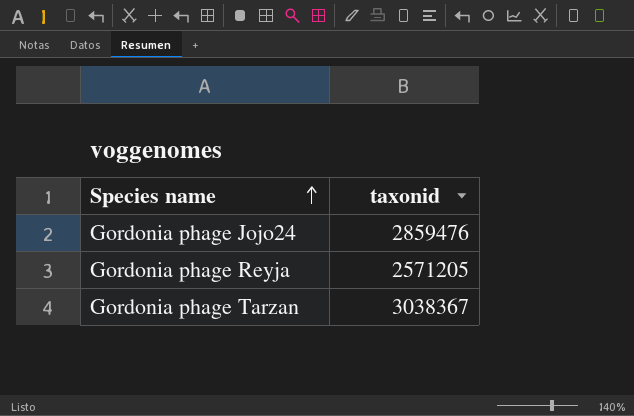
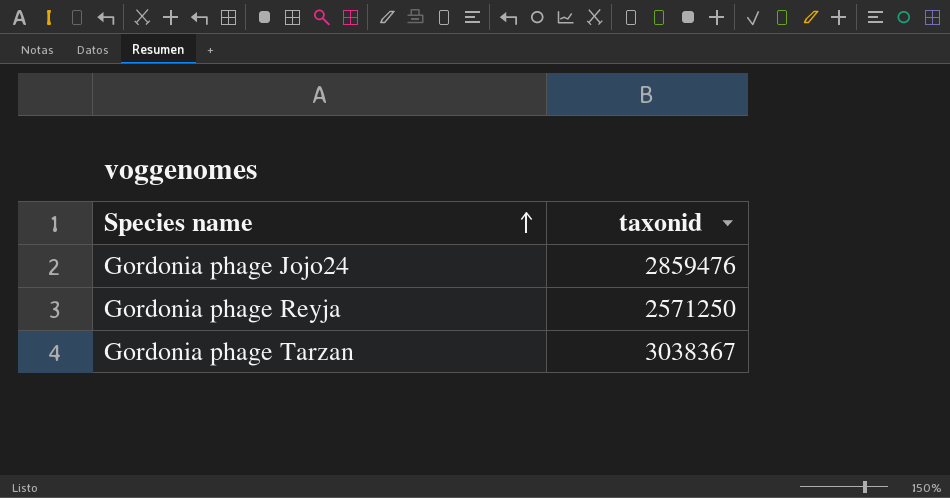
Gordonia phage Reyja | taxonid: 2571205 -> 2571250

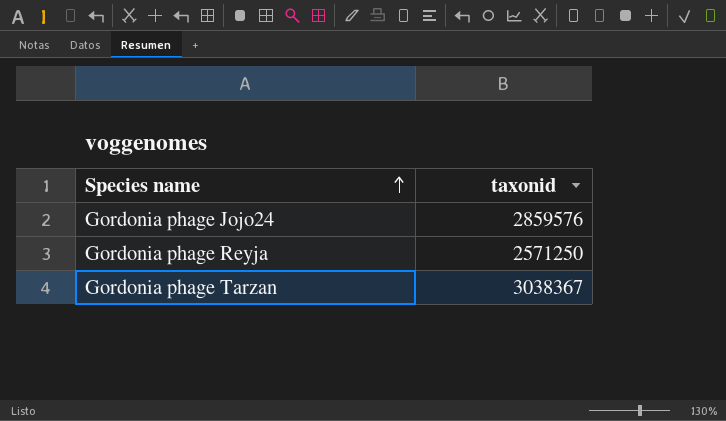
Gordonia phage Jojo24 | taxonid: 2859476 -> 2859576

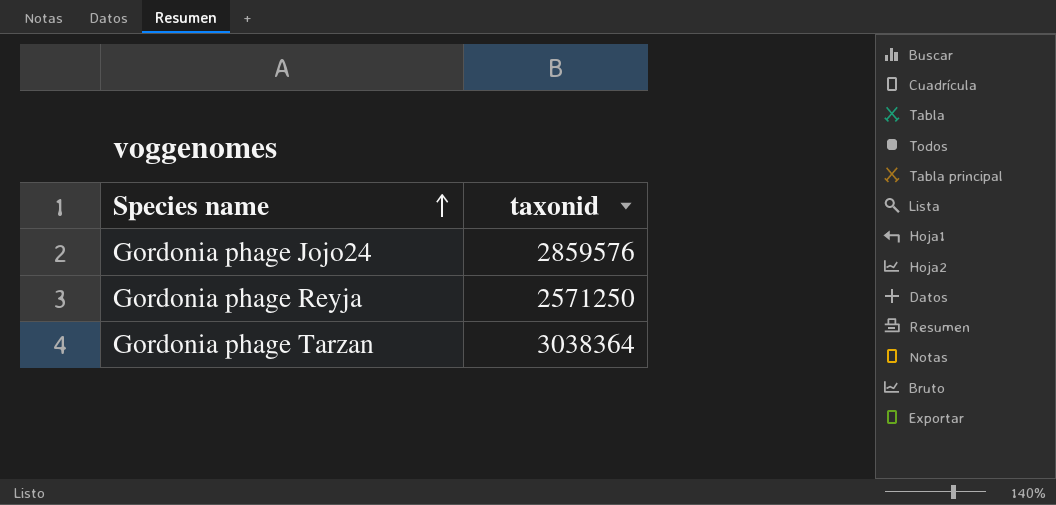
Gordonia phage Tarzan | taxonid: 3038367 -> 3038364

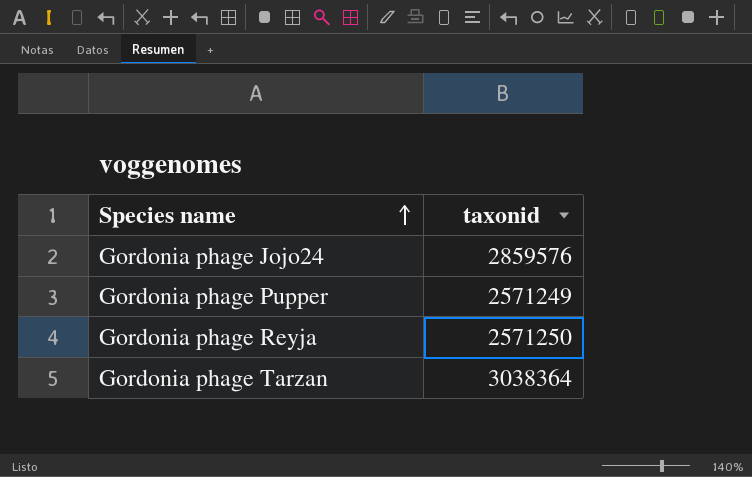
row Gordonia phage Pupper: none -> 2571249

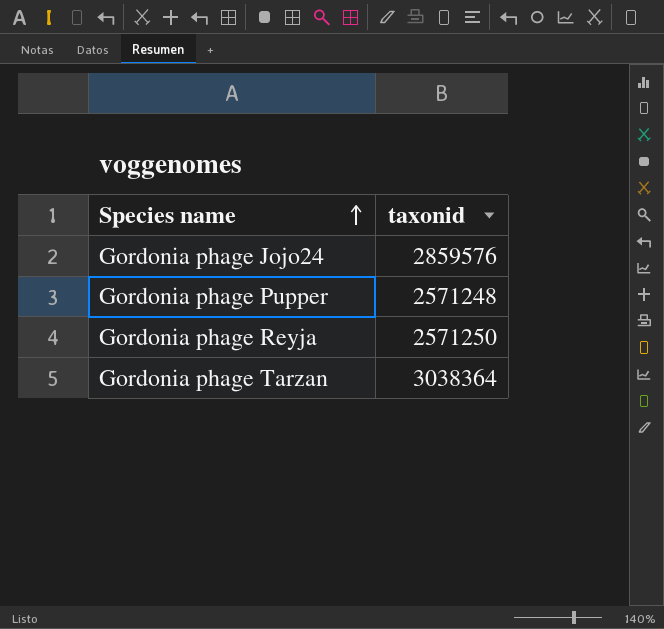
Gordonia phage Pupper | taxonid: 2571249 -> 2571248

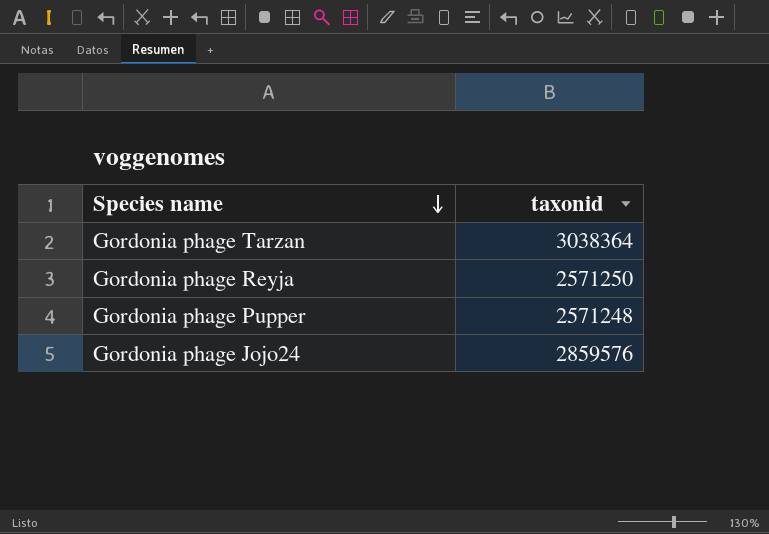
row order: Species name ascending -> Species name descending

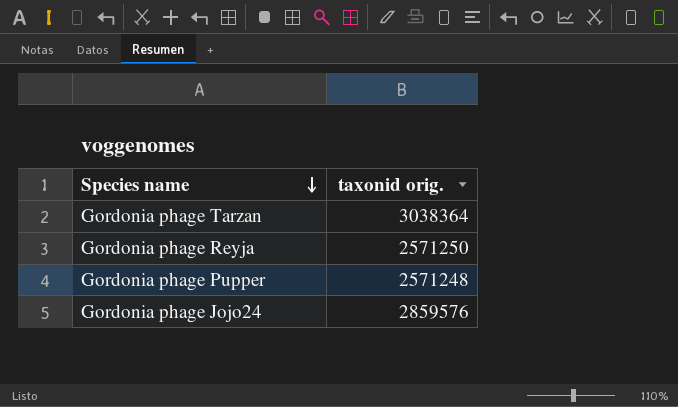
column name: taxonid -> taxonid orig.

